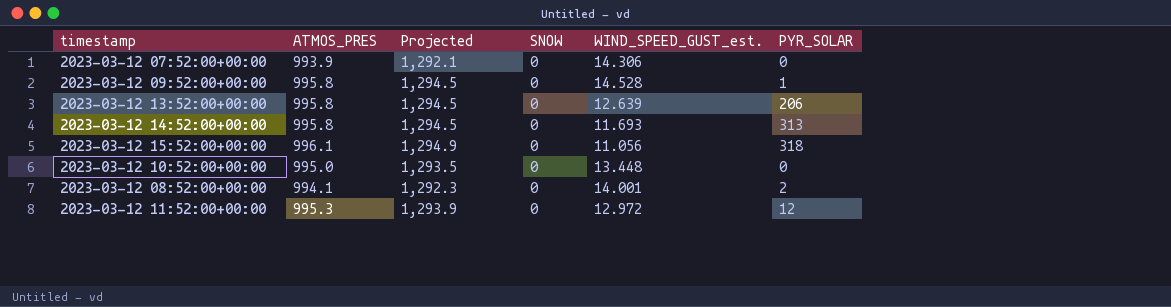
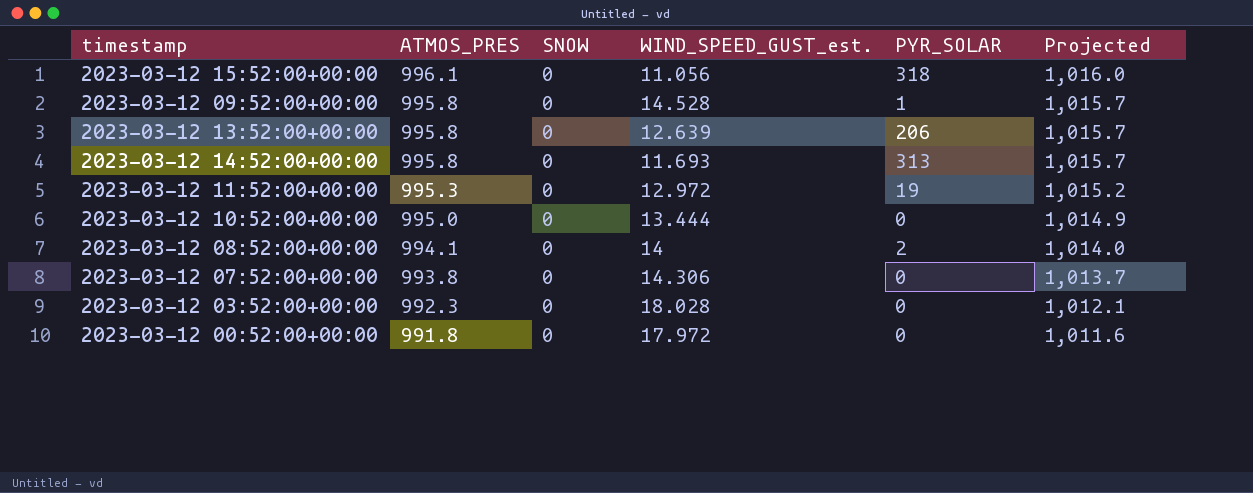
row order: none -> ATMOS_PRES descending
column Projected | formula: [ATMOS_PRES] * 1.3 -> [ATMOS_PRES] * 1.02
column Projected | position: 3 -> 6
2023-03-12 11:52:00+00:00 | PYR_SOLAR: 12 -> 19
2023-03-12 10:52:00+00:00 | WIND_SPEED_GUST_est.: 13.448 -> 13.444
2023-03-12 08:52:00+00:00 | WIND_SPEED_GUST_est.: 14.001 -> 14
2023-03-12 07:52:00+00:00 | ATMOS_PRES: 993.9 -> 993.8
row 2023-03-12 03:52:00+00:00: none -> 992.3 | 0 | 18.028 | 0 | 1,012.1
row 2023-03-12 00:52:00+00:00: none -> 991.8 | 0 | 17.972 | 0 | 1,011.6

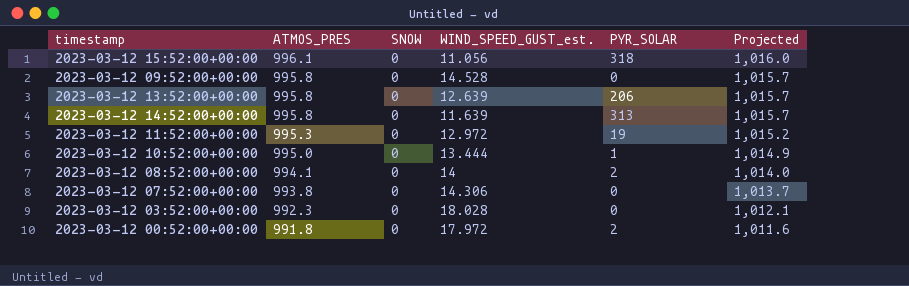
2023-03-12 09:52:00+00:00 | PYR_SOLAR: 1 -> 0
2023-03-12 14:52:00+00:00 | WIND_SPEED_GUST_est.: 11.693 -> 11.639
2023-03-12 10:52:00+00:00 | PYR_SOLAR: 0 -> 1
2023-03-12 00:52:00+00:00 | PYR_SOLAR: 0 -> 2

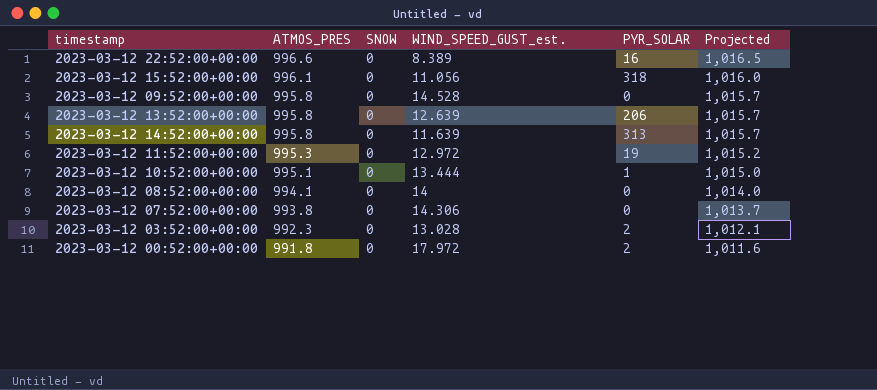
row 2023-03-12 22:52:00+00:00: none -> 996.6 | 0 | 8.389 | 16 | 1,016.5
2023-03-12 10:52:00+00:00 | ATMOS_PRES: 995.0 -> 995.1
2023-03-12 10:52:00+00:00 | Projected: 1,014.9 -> 1,015.0
2023-03-12 08:52:00+00:00 | PYR_SOLAR: 2 -> 0
2023-03-12 03:52:00+00:00 | WIND_SPEED_GUST_est.: 18.028 -> 13.028
2023-03-12 03:52:00+00:00 | PYR_SOLAR: 0 -> 2

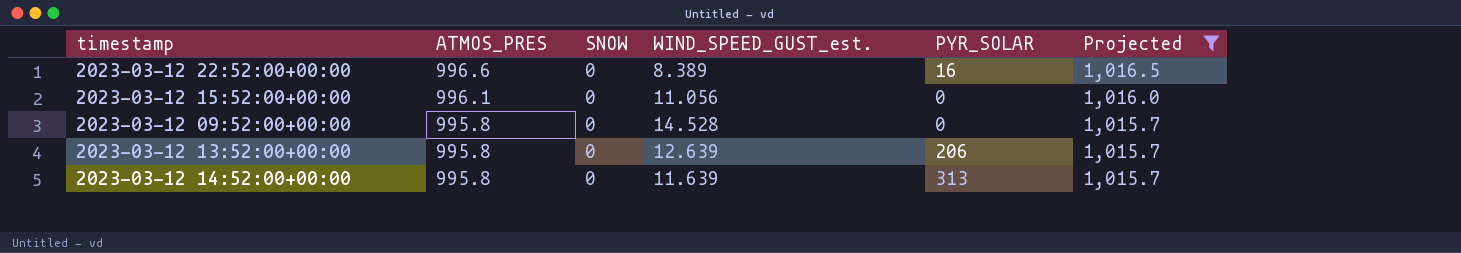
filter: none -> Projected >= 1,015.7
2023-03-12 15:52:00+00:00 | PYR_SOLAR: 318 -> 0

